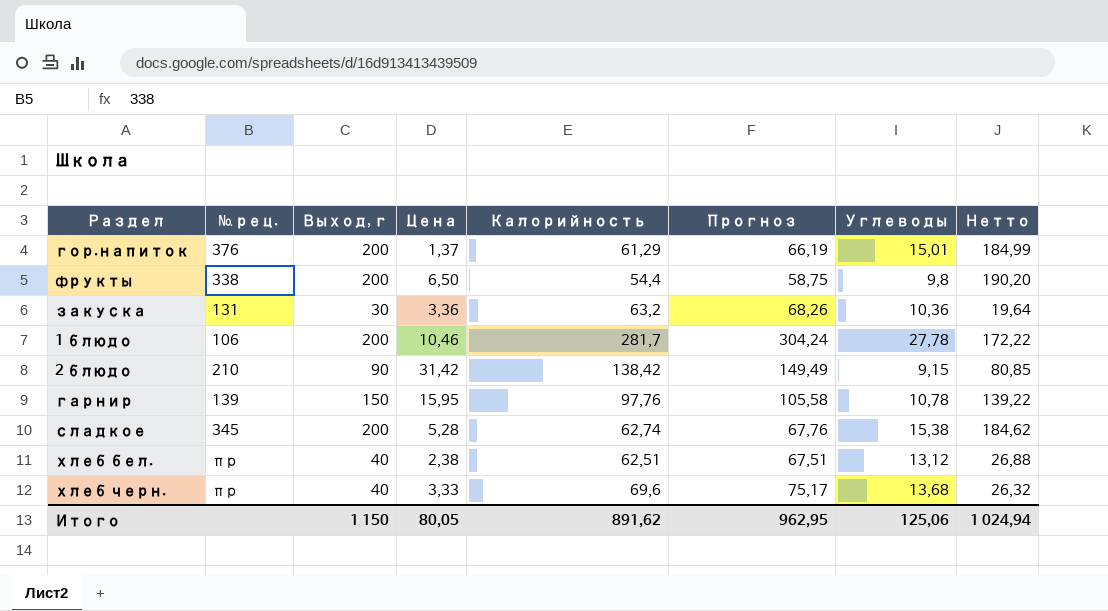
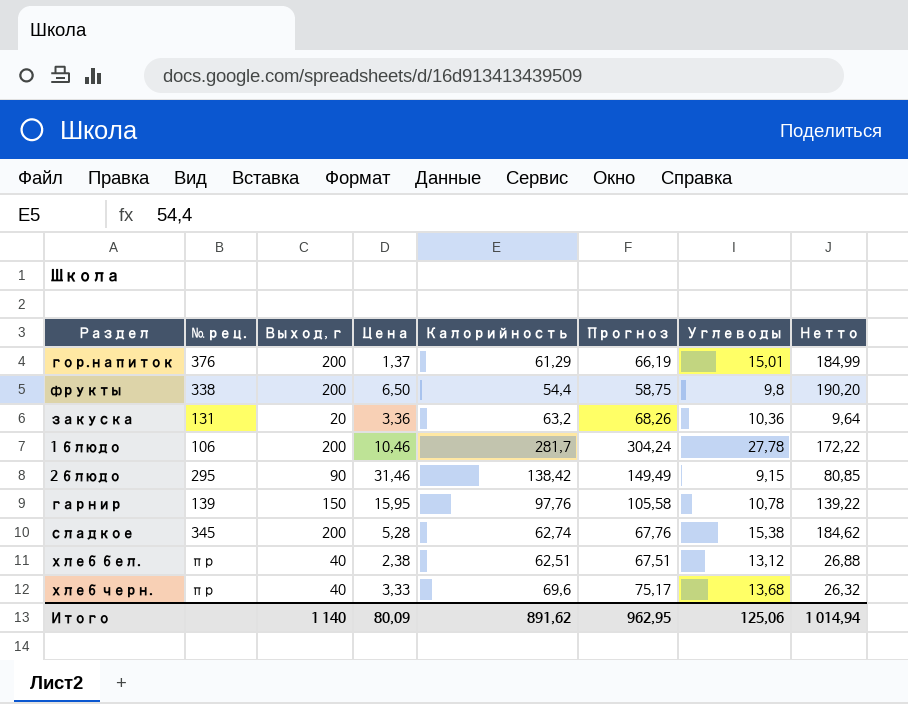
закуска | Выход, г: 30 -> 20
закуска | Нетто: 19,64 -> 9,64
2 блюдо | № рец.: 210 -> 295
2 блюдо | Цена: 31,42 -> 31,46
Итого | Выход, г: 1 150 -> 1 140
Итого | Цена: 80,05 -> 80,09
Итого | Нетто: 1 024,94 -> 1 014,94

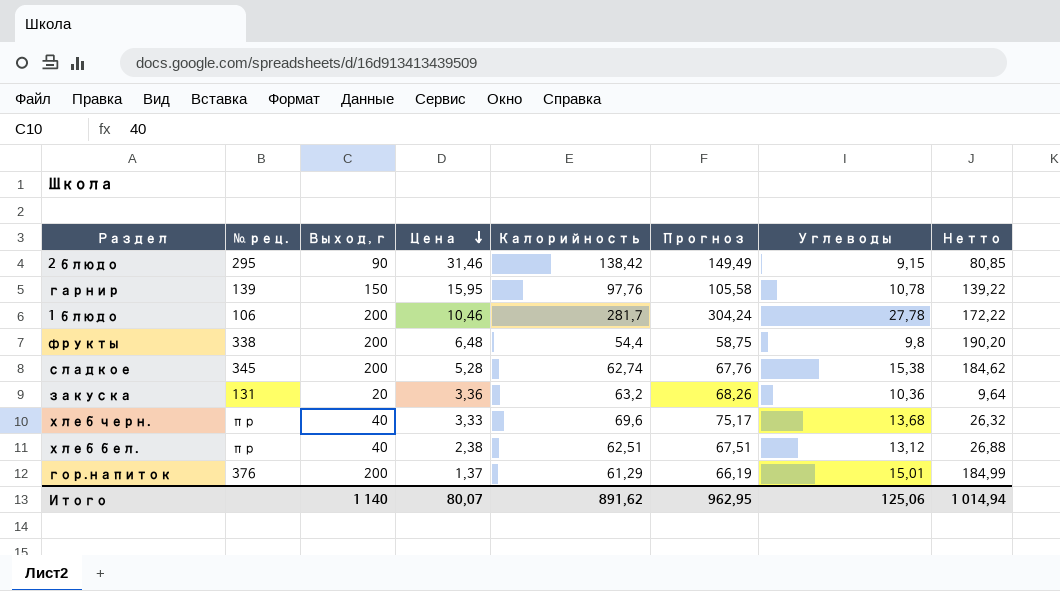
row order: none -> Цена descending
фрукты | Цена: 6,50 -> 6,48
Итого | Цена: 80,09 -> 80,07

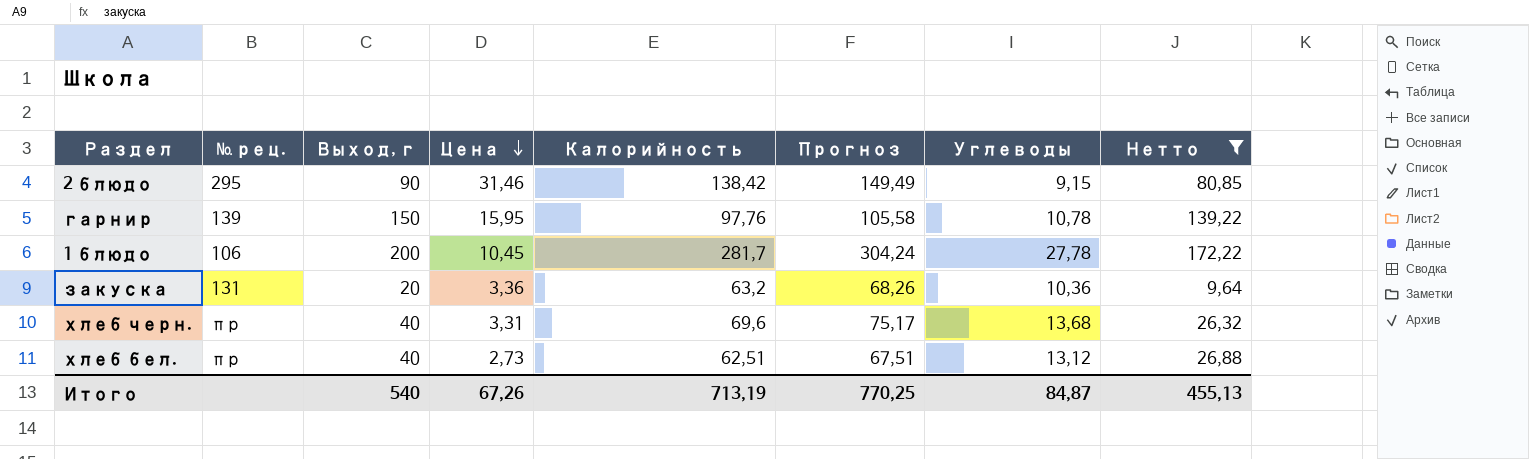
filter: none -> Нетто <= 172,22
1 блюдо | Цена: 10,46 -> 10,45
хлеб черн. | Цена: 3,33 -> 3,31
хлеб бел. | Цена: 2,38 -> 2,73
Итого | Выход, г: 1 140 -> 540
Итого | Цена: 80,07 -> 67,26
Итого | Калорийность: 891,62 -> 713,19
Итого | Прогноз: 962,95 -> 770,25
Итого | Углеводы: 125,06 -> 84,87
Итого | Нетто: 1 014,94 -> 455,13

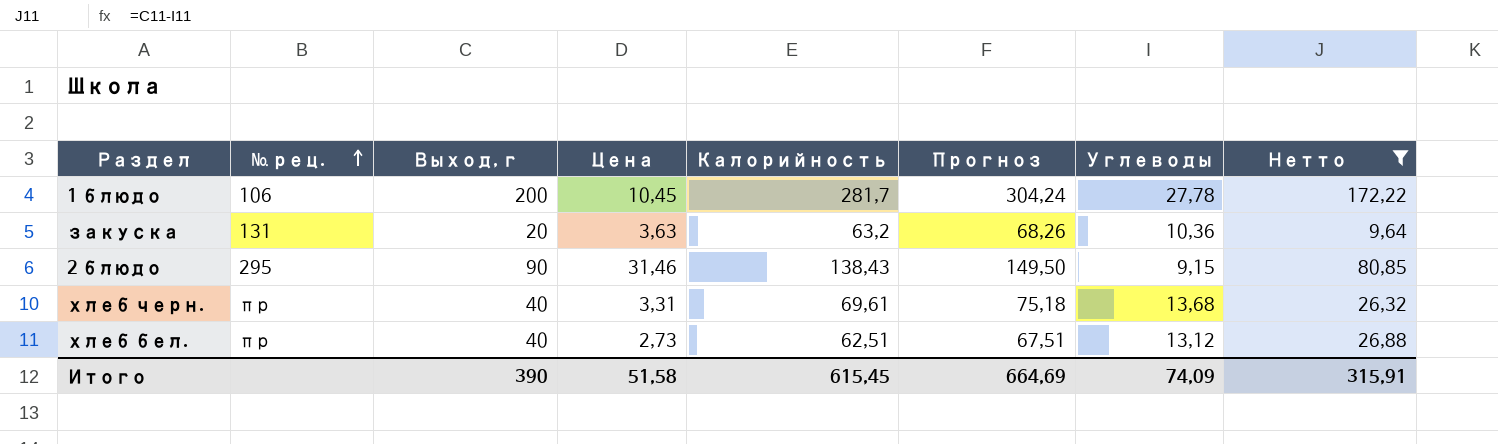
row order: Цена descending -> № рец. ascending
row гарнир: 139 | 150 | 15,95 | 97,76 | 105,58 | 10,78 | 139,22 -> none
закуска | Цена: 3,36 -> 3,63
2 блюдо | Калорийность: 138,42 -> 138,43
2 блюдо | Прогноз: 149,49 -> 149,50
хлеб черн. | Калорийность: 69,6 -> 69,61
хлеб черн. | Прогноз: 75,17 -> 75,18
Итого | Выход, г: 540 -> 390
Итого | Цена: 67,26 -> 51,58
Итого | Калорийность: 713,19 -> 615,45
Итого | Прогноз: 770,25 -> 664,69
Итого | Углеводы: 84,87 -> 74,09
Итого | Нетто: 455,13 -> 315,91

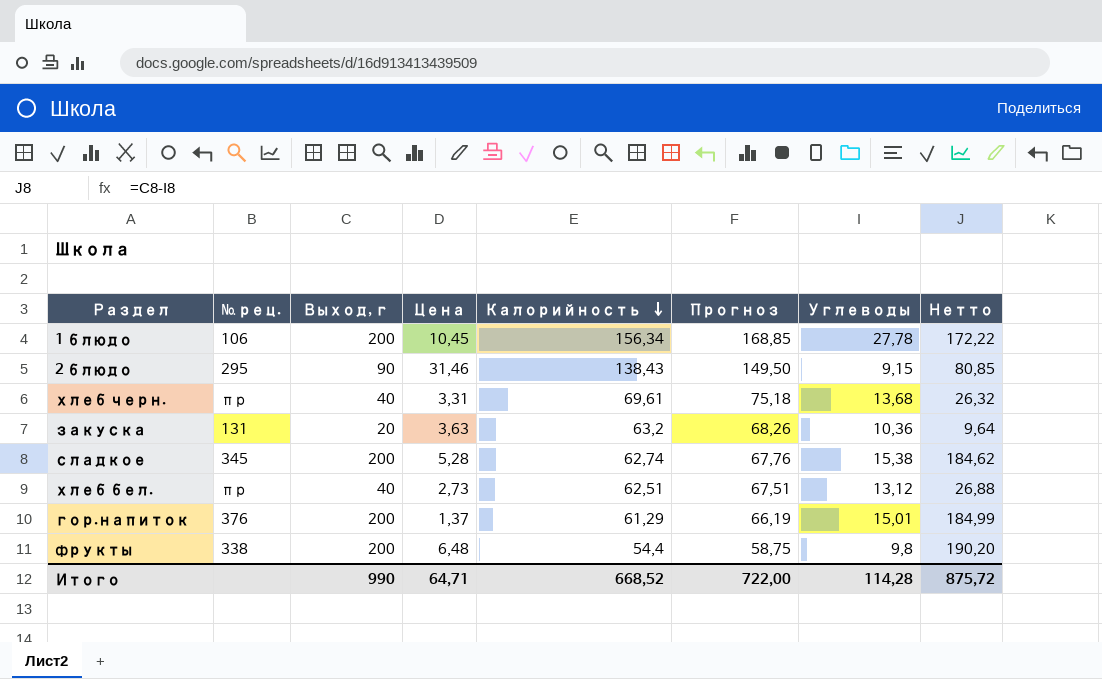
filter: Нетто <= 172,22 -> none
row order: № рец. ascending -> Калорийность descending
1 блюдо | Калорийность: 281,7 -> 156,34
1 блюдо | Прогноз: 304,24 -> 168,85
Итого | Выход, г: 390 -> 990
Итого | Цена: 51,58 -> 64,71
Итого | Калорийность: 615,45 -> 668,52
Итого | Прогноз: 664,69 -> 722,00
Итого | Углеводы: 74,09 -> 114,28
Итого | Нетто: 315,91 -> 875,72

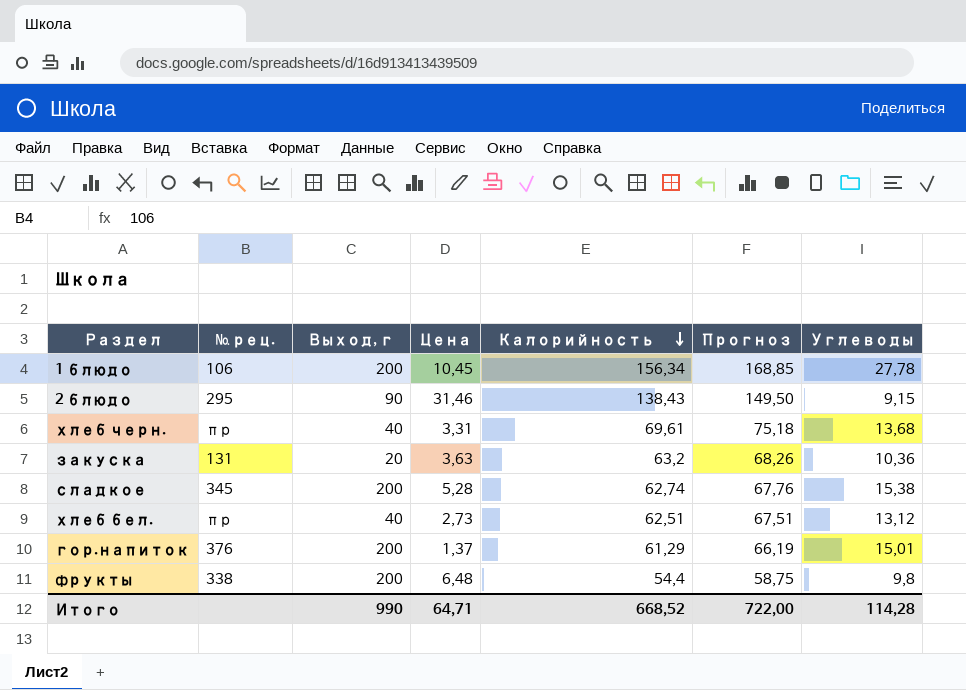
column Нетто | formula: [Выход, г] - [Углеводы] -> none

